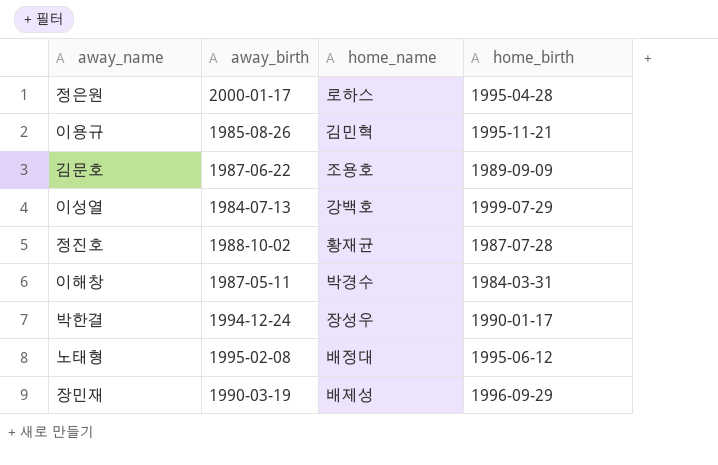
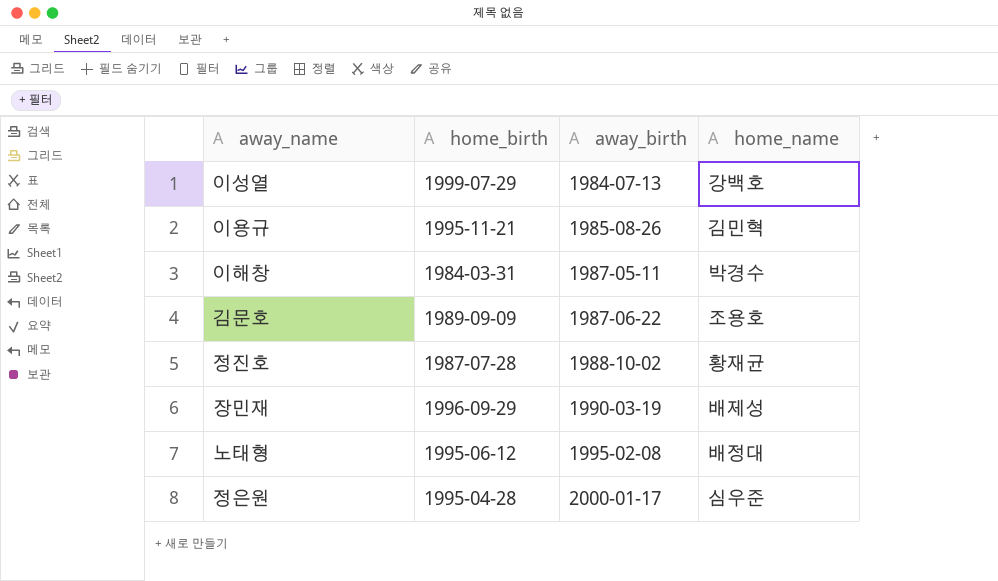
row order: none -> away_birth ascending
column home_birth | position: 4 -> 2
row 박한결: 1994-12-24 | 장성우 | 1990-01-17 -> none
정은원 | home_name: 로하스 -> 심우준

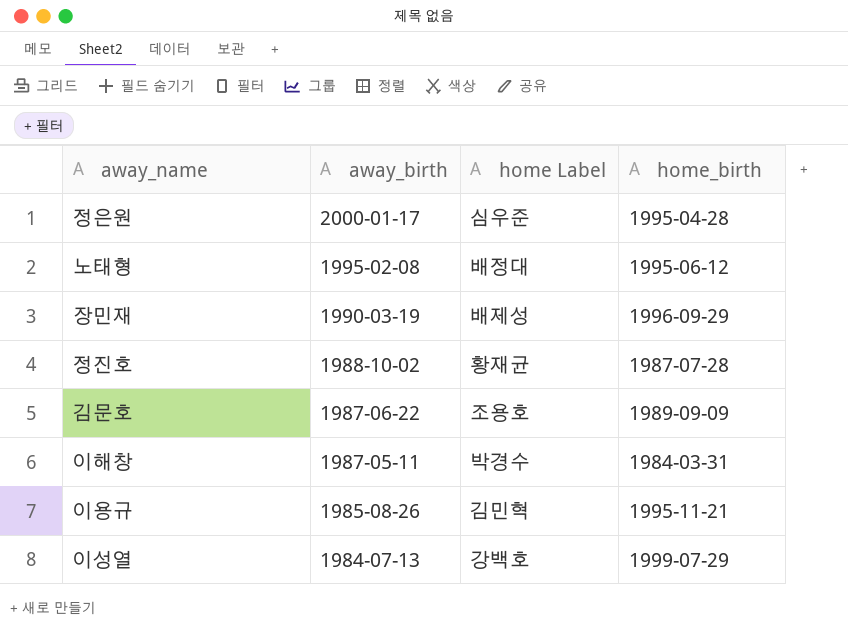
row order: away_birth ascending -> away_birth descending
column name: home_name -> home Label
column home_birth | position: 2 -> 4

